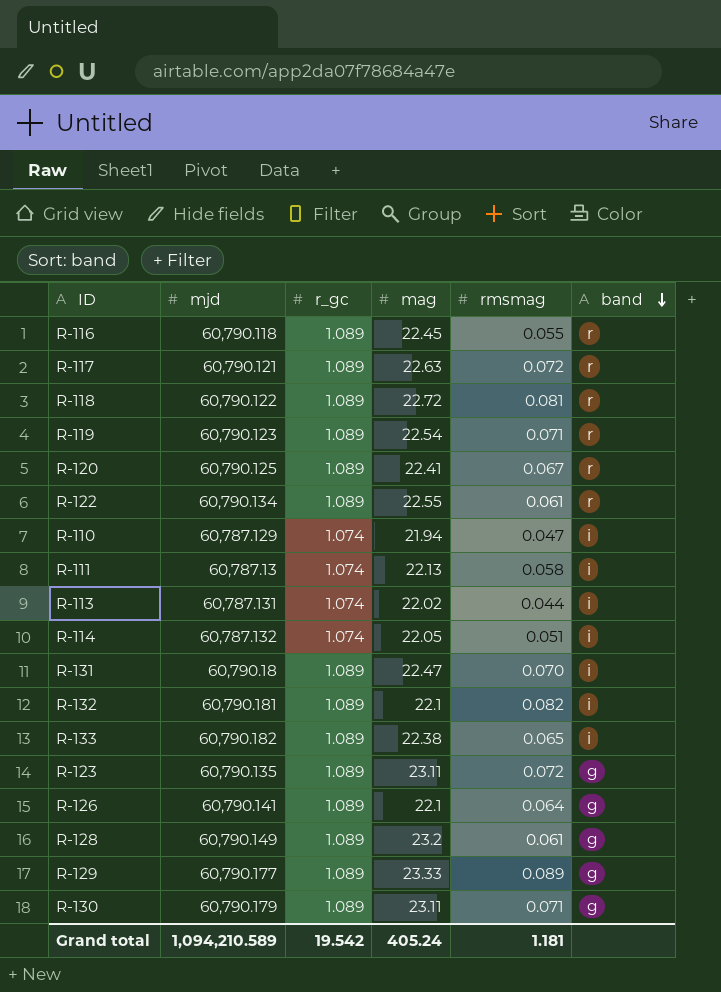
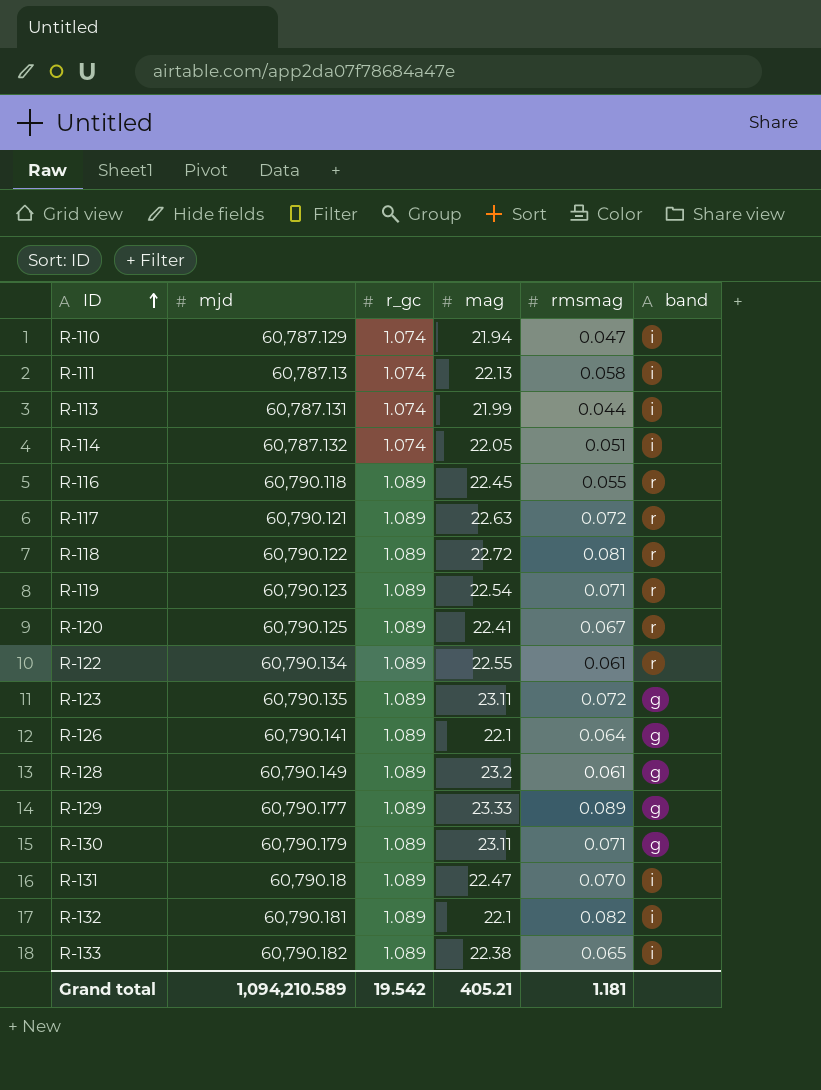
row order: band descending -> ID ascending
R-113 | mag: 22.02 -> 21.99
Grand total | mag: 405.24 -> 405.21

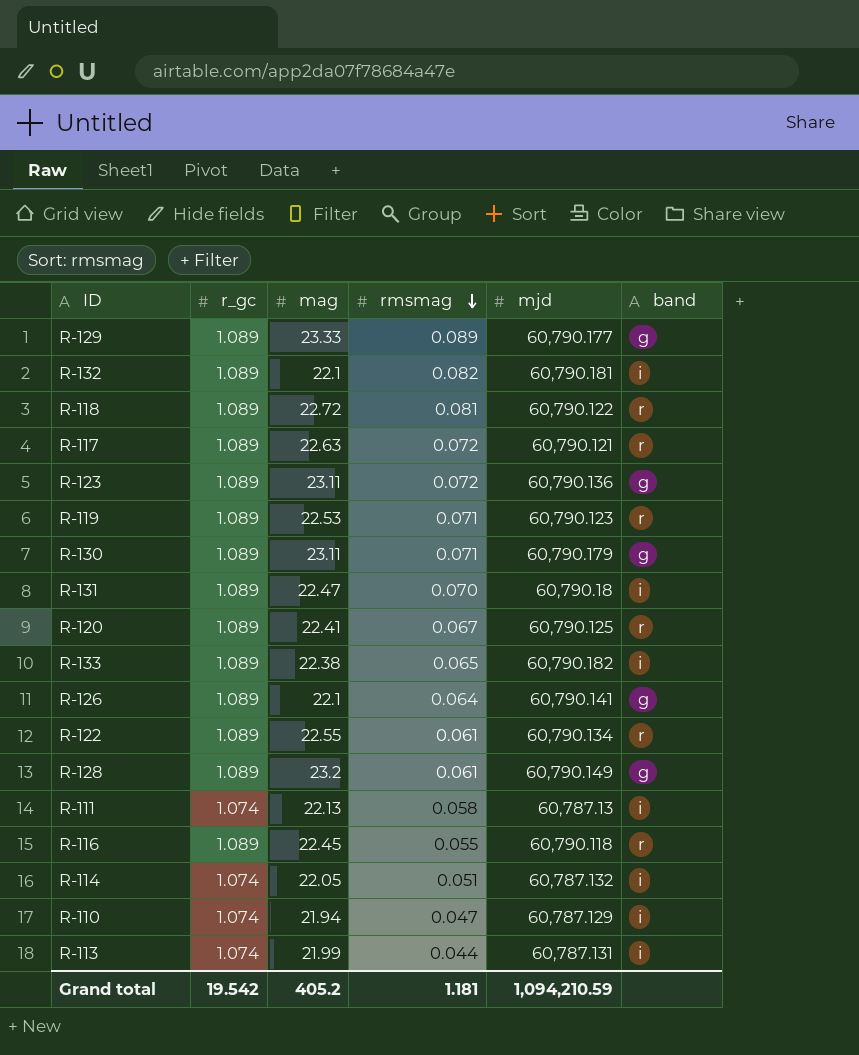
row order: ID ascending -> rmsmag descending
column mjd | position: 2 -> 5
R-123 | mjd: 60,790.135 -> 60,790.136
R-119 | mag: 22.54 -> 22.53
Grand total | mag: 405.21 -> 405.2
Grand total | mjd: 1,094,210.589 -> 1,094,210.59

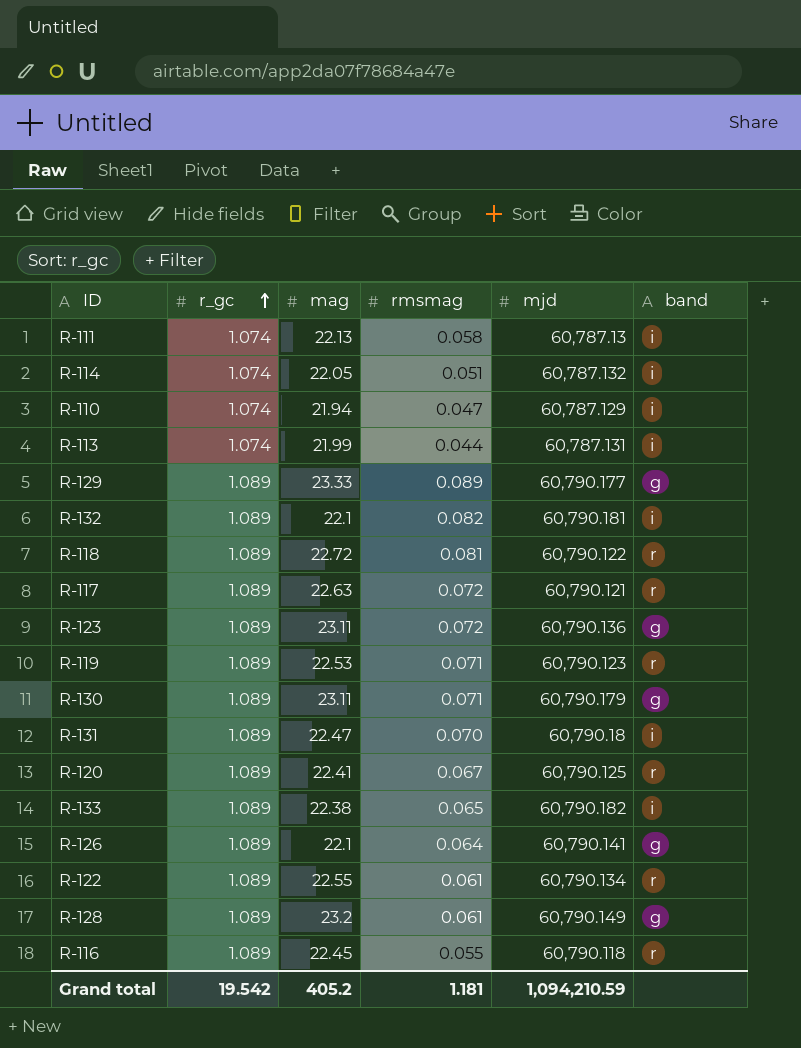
row order: rmsmag descending -> r_gc ascending

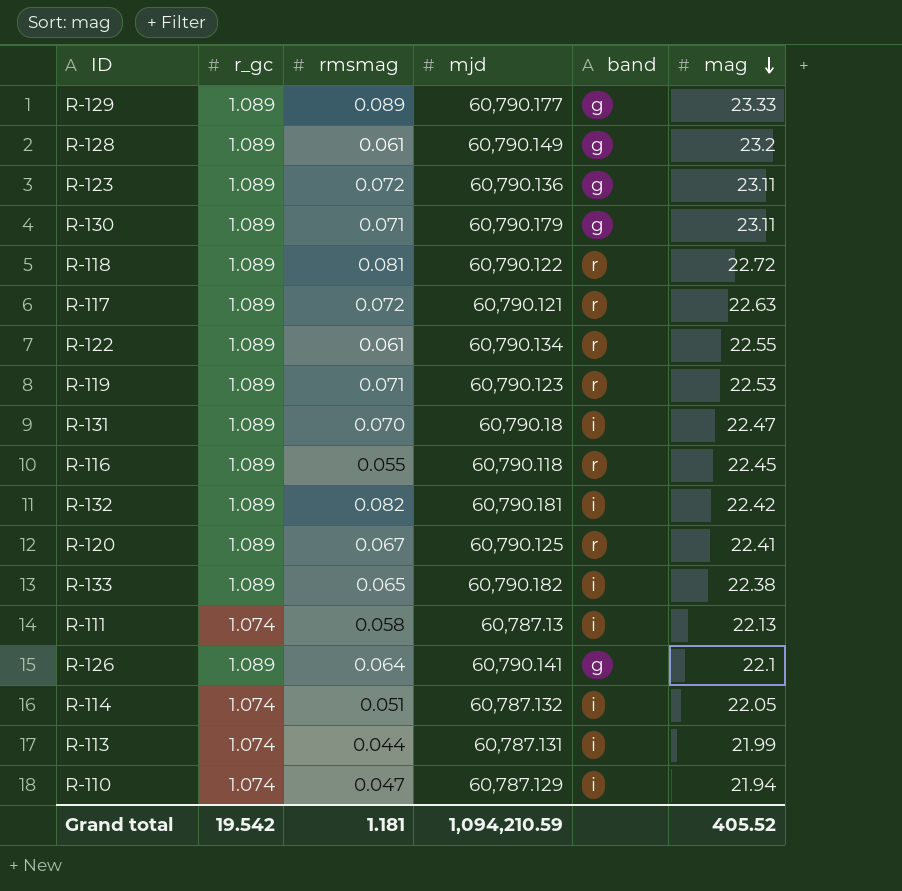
row order: r_gc ascending -> mag descending
column mag | position: 3 -> 6
R-132 | mag: 22.1 -> 22.42
Grand total | mag: 405.2 -> 405.52

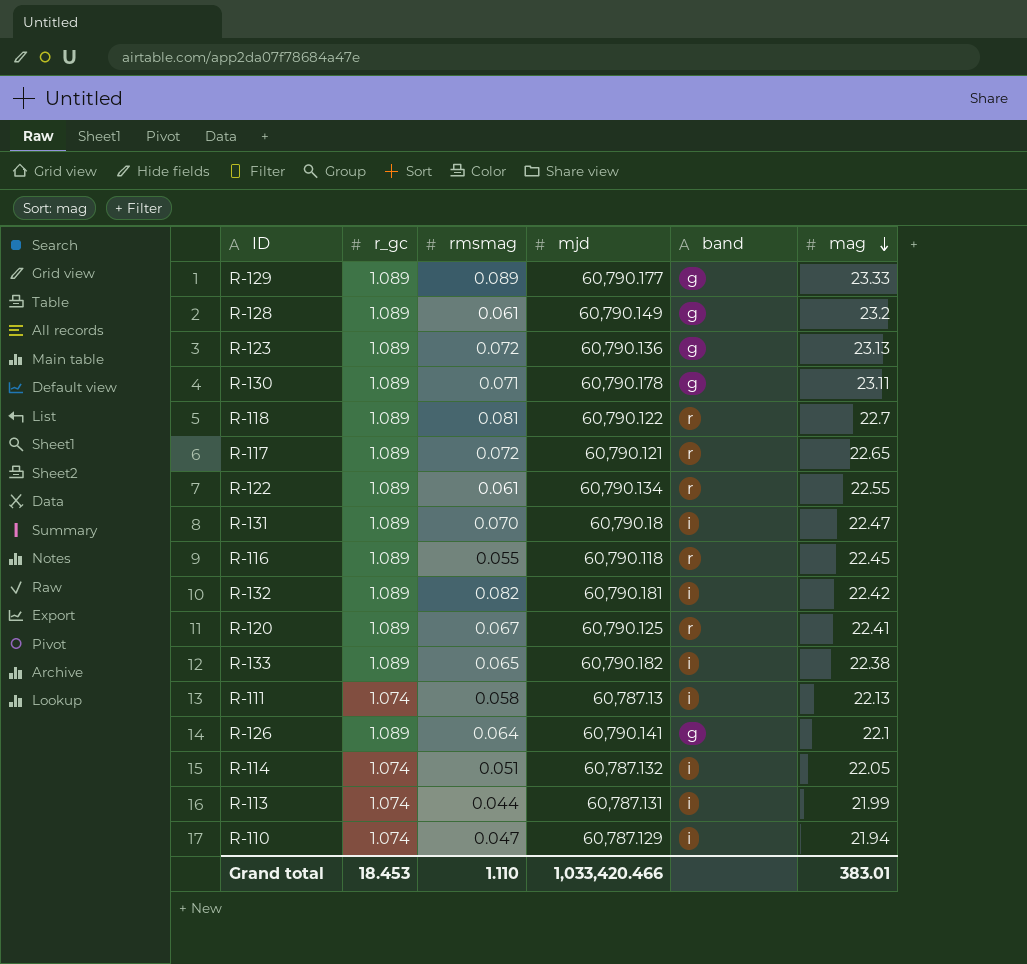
row R-119: 1.089 | 0.071 | 60,790.123 | r | 22.53 -> none
R-123 | mag: 23.11 -> 23.13
R-130 | mjd: 60,790.179 -> 60,790.178
R-118 | mag: 22.72 -> 22.7
R-117 | mag: 22.63 -> 22.65
Grand total | r_gc: 19.542 -> 18.453
Grand total | rmsmag: 1.181 -> 1.110
Grand total | mjd: 1,094,210.59 -> 1,033,420.466
Grand total | mag: 405.52 -> 383.01

